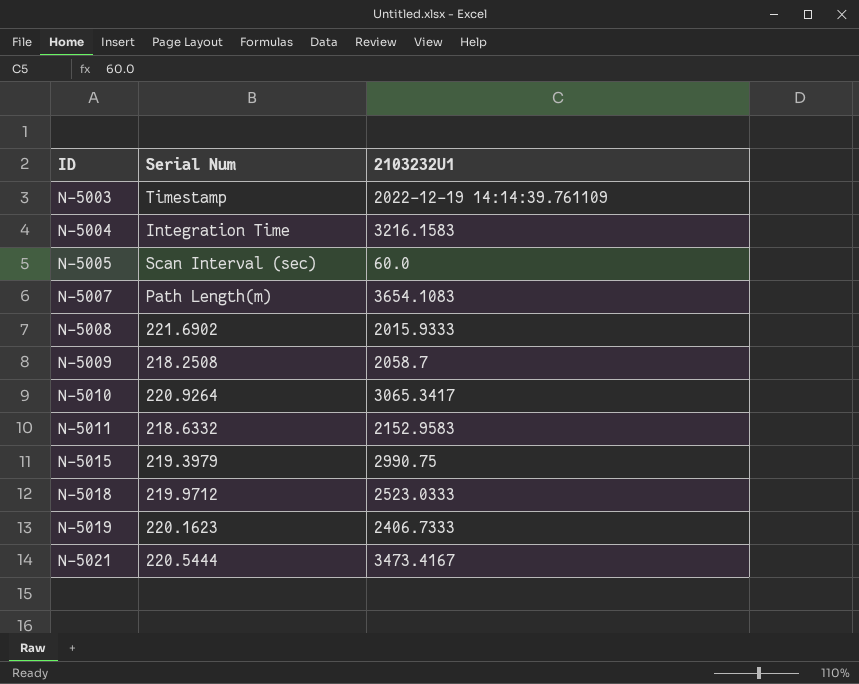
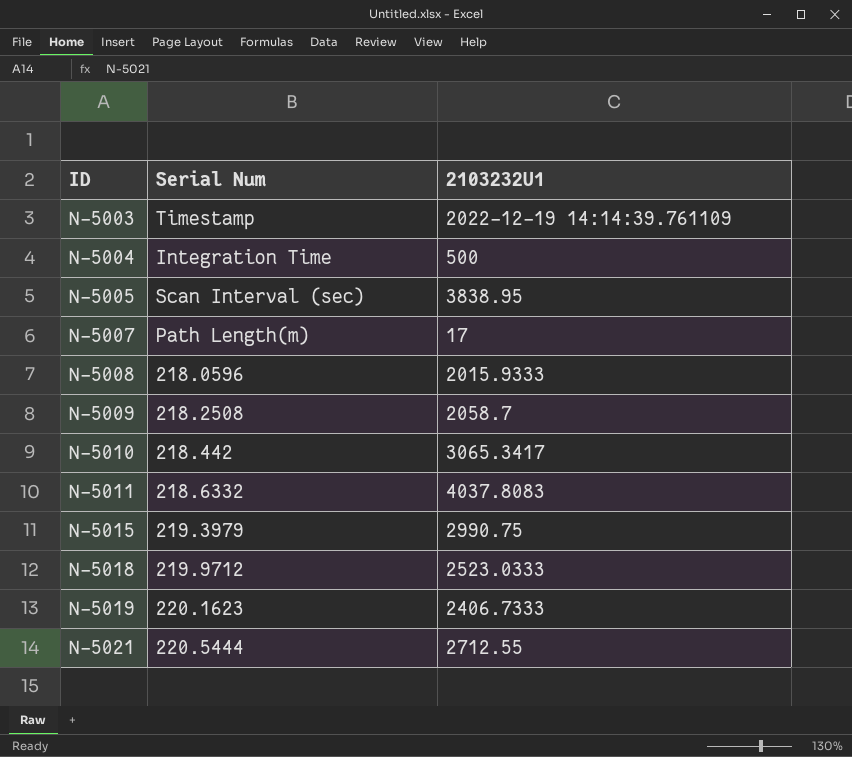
N-5004 | 2103232U1: 3216.1583 -> 500
N-5005 | 2103232U1: 60.0 -> 3838.95
N-5007 | 2103232U1: 3654.1083 -> 17
N-5008 | Serial Num: 221.6902 -> 218.0596
N-5010 | Serial Num: 220.9264 -> 218.442
N-5011 | 2103232U1: 2152.9583 -> 4037.8083
N-5021 | 2103232U1: 3473.4167 -> 2712.55

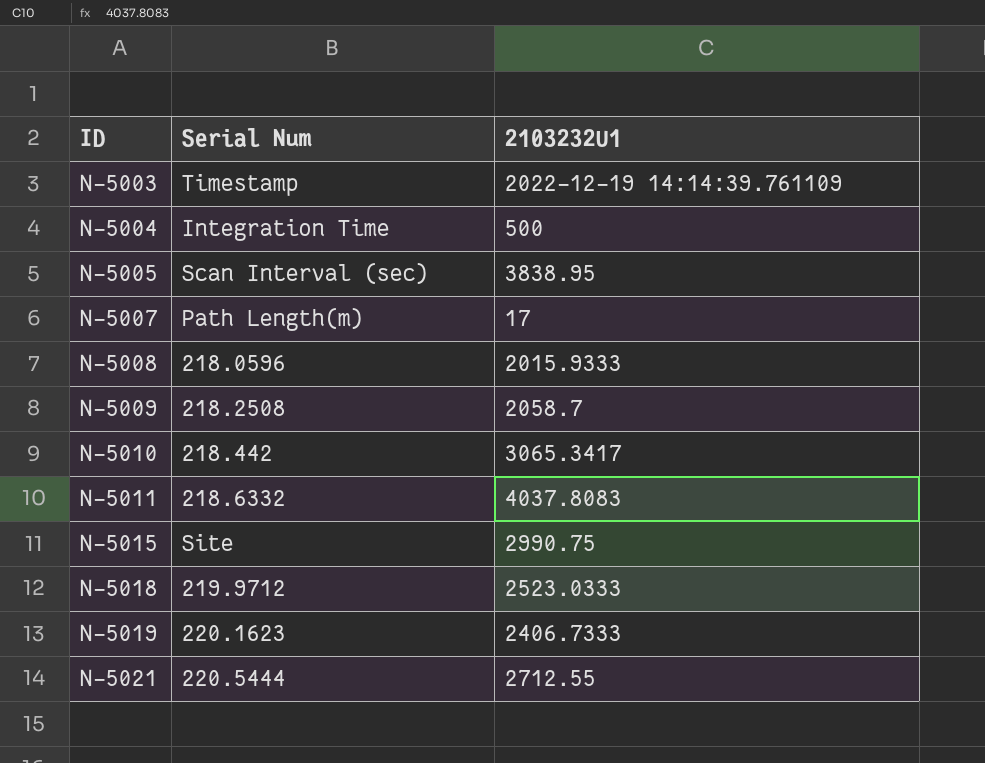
N-5015 | Serial Num: 219.3979 -> Site

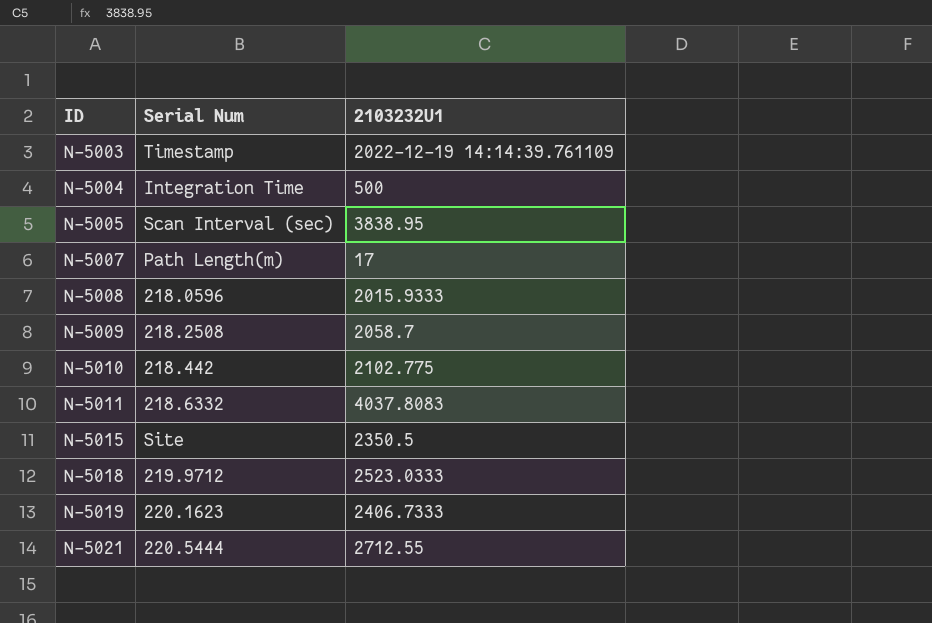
N-5010 | 2103232U1: 3065.3417 -> 2102.775
N-5015 | 2103232U1: 2990.75 -> 2350.5

